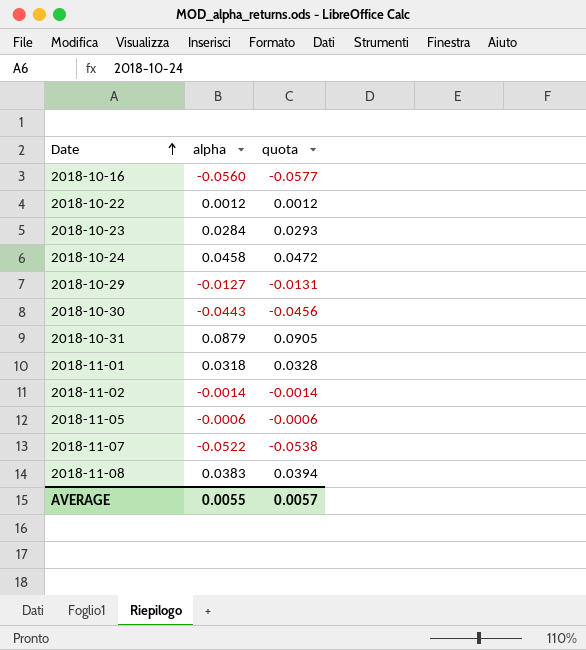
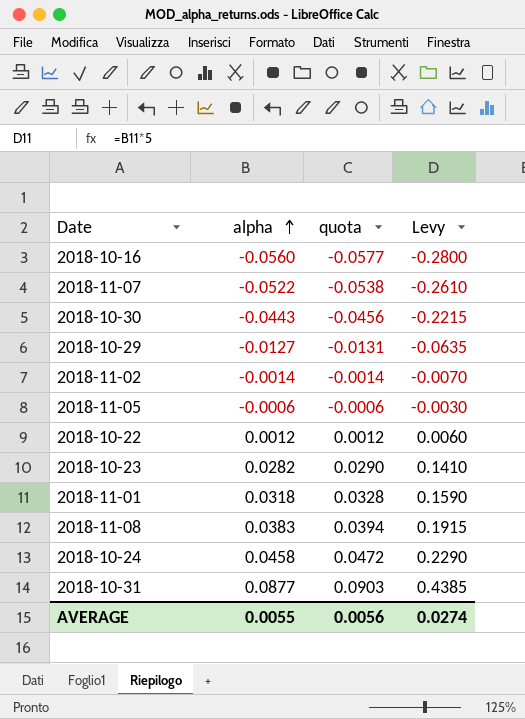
row order: Date ascending -> alpha ascending
column Levy | formula: none -> [alpha] * 5
2018-10-23 | alpha: 0.0284 -> 0.0282
2018-10-23 | quota: 0.0293 -> 0.0290
2018-10-31 | alpha: 0.0879 -> 0.0877
2018-10-31 | quota: 0.0905 -> 0.0903
AVERAGE | quota: 0.0057 -> 0.0056

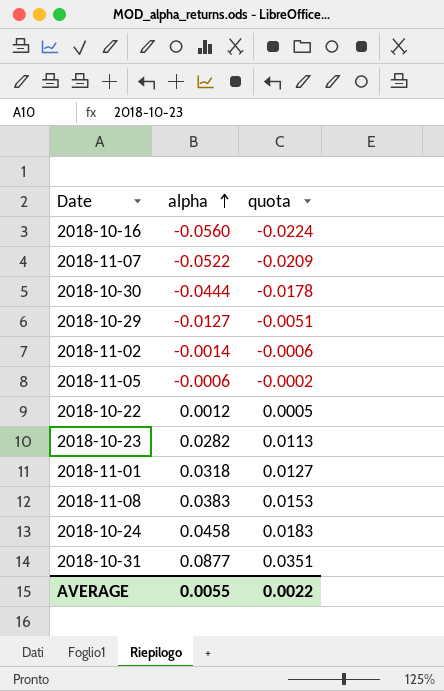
column Levy | formula: [alpha] * 5 -> none
column quota | formula: [alpha] * 1.03 -> [alpha] * 0.4
2018-10-30 | alpha: -0.0443 -> -0.0444
AVERAGE | quota: 0.0056 -> 0.0022

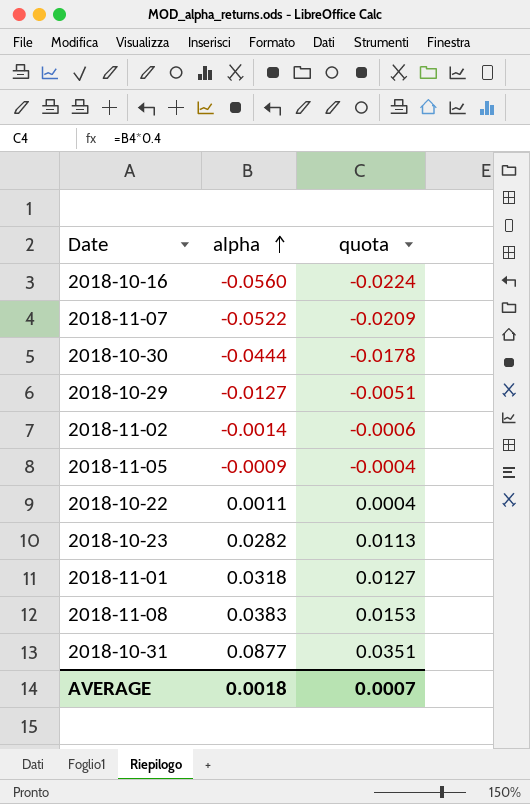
row 2018-10-24: 0.0458 | 0.0183 -> none
2018-11-05 | alpha: -0.0006 -> -0.0009
2018-11-05 | quota: -0.0002 -> -0.0004
2018-10-22 | alpha: 0.0012 -> 0.0011
2018-10-22 | quota: 0.0005 -> 0.0004
AVERAGE | alpha: 0.0055 -> 0.0018
AVERAGE | quota: 0.0022 -> 0.0007

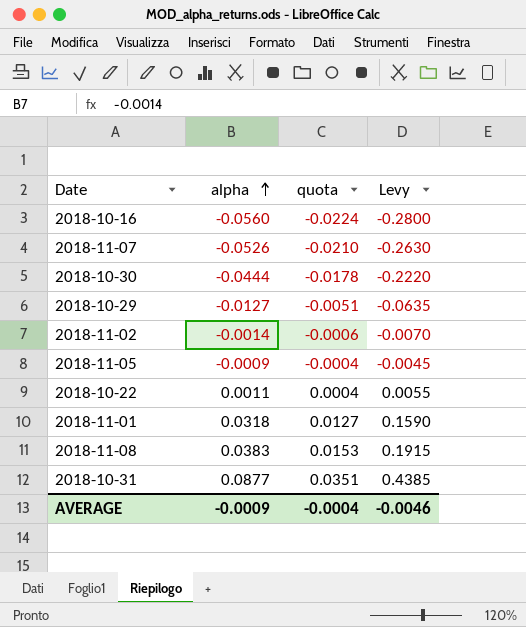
column Levy | formula: none -> [alpha] * 5
row 2018-10-23: 0.0282 | 0.0113 -> none
2018-11-07 | alpha: -0.0522 -> -0.0526
2018-11-07 | quota: -0.0209 -> -0.0210
AVERAGE | alpha: 0.0018 -> -0.0009
AVERAGE | quota: 0.0007 -> -0.0004

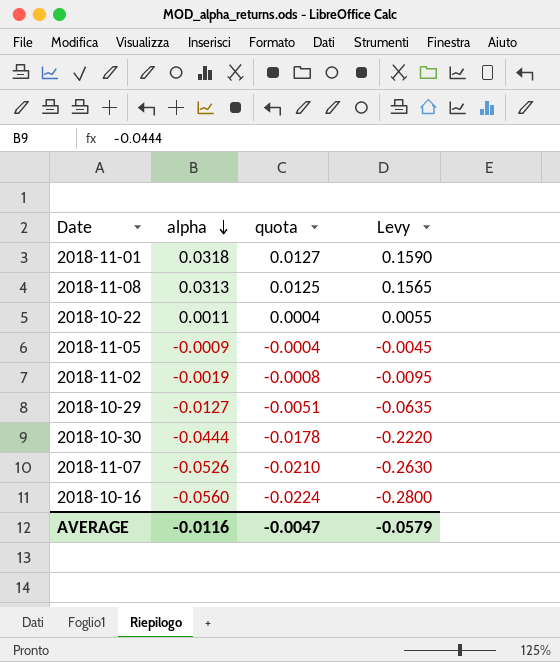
row order: alpha ascending -> alpha descending
row 2018-10-31: 0.0877 | 0.0351 | 0.4385 -> none
2018-11-08 | alpha: 0.0383 -> 0.0313
2018-11-08 | quota: 0.0153 -> 0.0125
2018-11-08 | Levy: 0.1915 -> 0.1565
2018-11-02 | alpha: -0.0014 -> -0.0019
2018-11-02 | quota: -0.0006 -> -0.0008
2018-11-02 | Levy: -0.0070 -> -0.0095
AVERAGE | alpha: -0.0009 -> -0.0116
AVERAGE | quota: -0.0004 -> -0.0047
AVERAGE | Levy: -0.0046 -> -0.0579

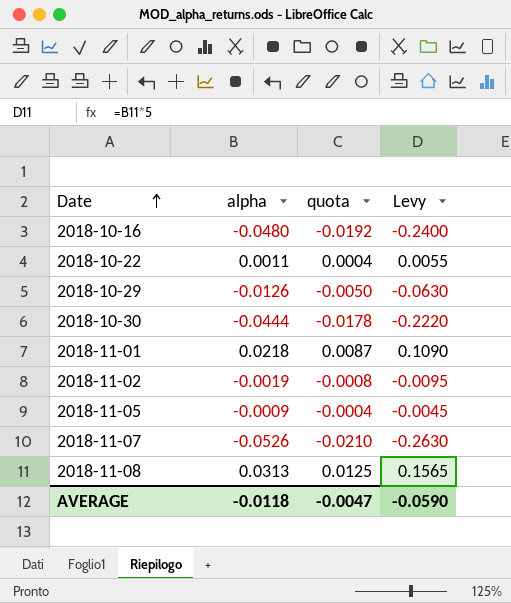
row order: alpha descending -> Date ascending
2018-10-16 | alpha: -0.0560 -> -0.0480
2018-10-16 | quota: -0.0224 -> -0.0192
2018-10-16 | Levy: -0.2800 -> -0.2400
2018-10-29 | alpha: -0.0127 -> -0.0126
2018-10-29 | quota: -0.0051 -> -0.0050
2018-10-29 | Levy: -0.0635 -> -0.0630
2018-11-01 | alpha: 0.0318 -> 0.0218
2018-11-01 | quota: 0.0127 -> 0.0087
2018-11-01 | Levy: 0.1590 -> 0.1090
AVERAGE | alpha: -0.0116 -> -0.0118
AVERAGE | Levy: -0.0579 -> -0.0590

